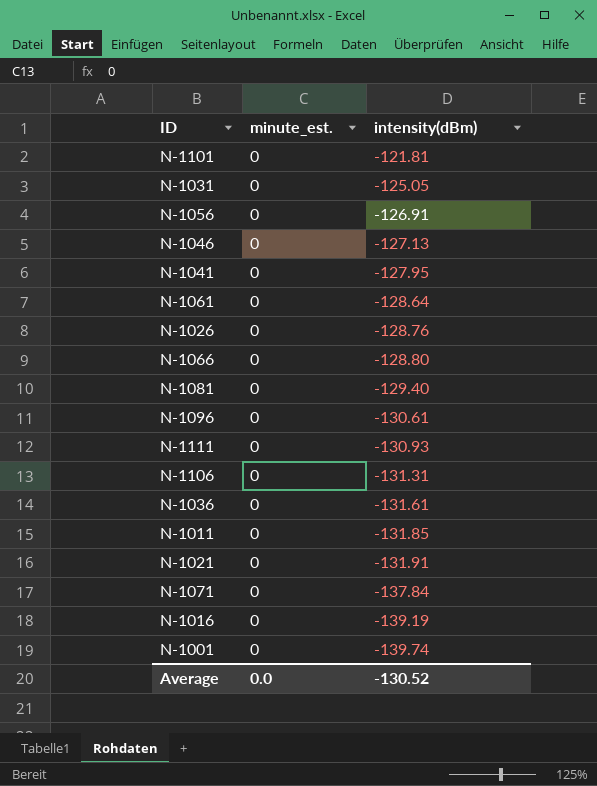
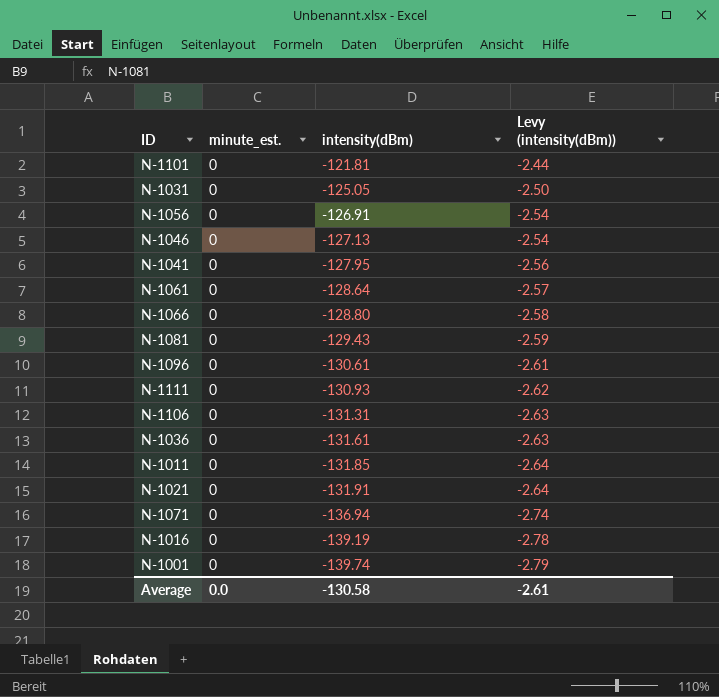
column Levy (intensity(dBm)) | formula: none -> [intensity(dBm)] * 0.02
row N-1026: 0 | -128.76 -> none
N-1081 | intensity(dBm): -129.40 -> -129.43
N-1071 | intensity(dBm): -137.84 -> -136.94
Average | intensity(dBm): -130.52 -> -130.58

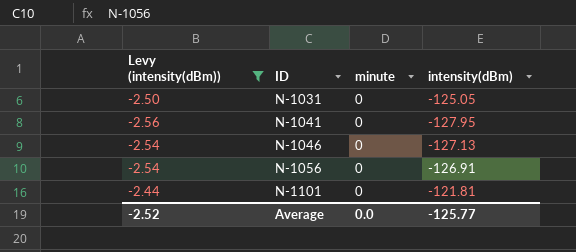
filter: none -> Levy (intensity(dBm)) >= -2.56
row order: intensity(dBm) descending -> ID ascending
column Levy (intensity(dBm)) | position: 4 -> 1
column name: minute_est. -> minute
Average | Levy (intensity(dBm)): -2.61 -> -2.52
Average | intensity(dBm): -130.58 -> -125.77

